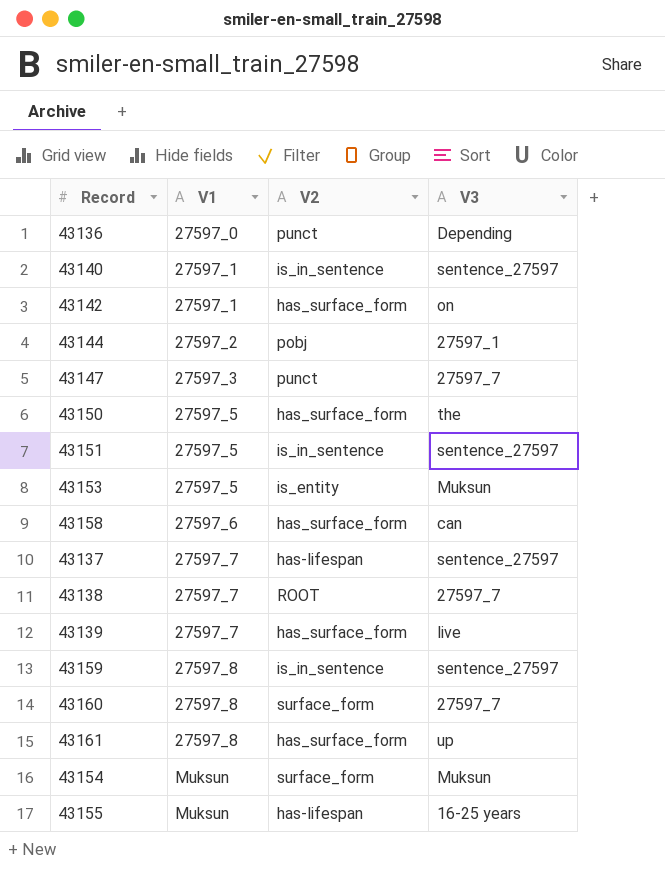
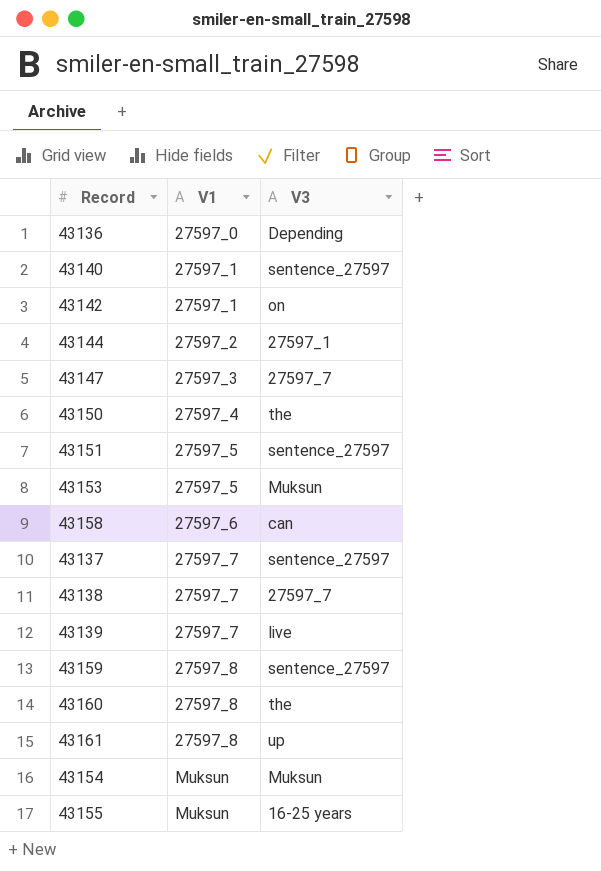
column V2 | position: 3 -> none
43150 | V1: 27597_5 -> 27597_4
43160 | V3: 27597_7 -> the

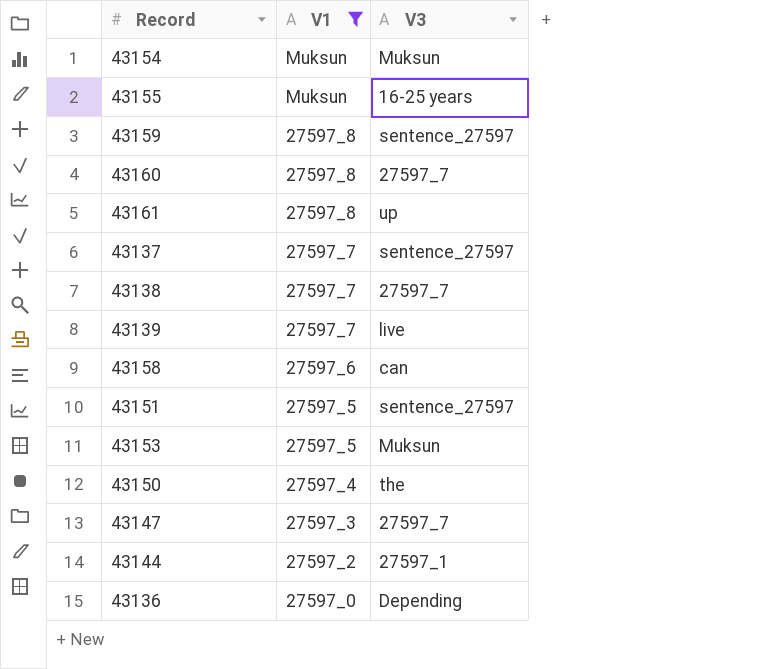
filter: none -> V1 != 27597_1
row order: V1 ascending -> V1 descending
43160 | V3: the -> 27597_7

